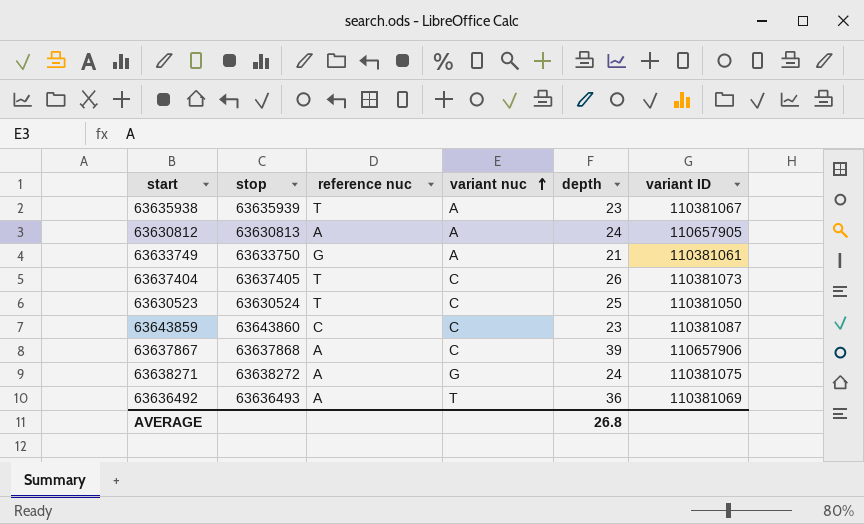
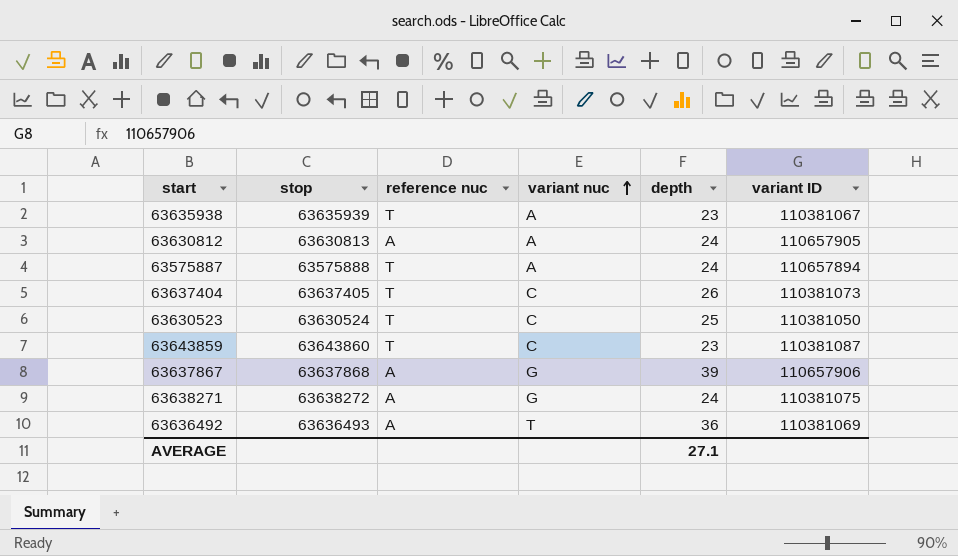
row 63633749: 63633750 | G | A | 21 | 110381061 -> none
row 63575887: none -> 63575888 | T | A | 24 | 110657894
63643859 | reference nuc: C -> T
63637867 | variant nuc: C -> G
AVERAGE | depth: 26.8 -> 27.1

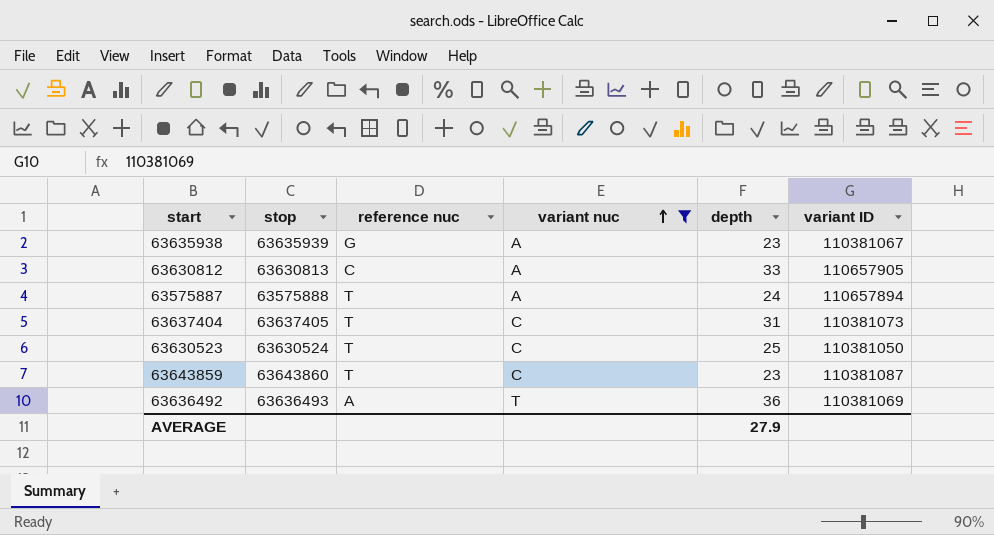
filter: none -> variant nuc != G
63635938 | reference nuc: T -> G
63630812 | reference nuc: A -> C
63630812 | depth: 24 -> 33
63637404 | depth: 26 -> 31
AVERAGE | depth: 27.1 -> 27.9

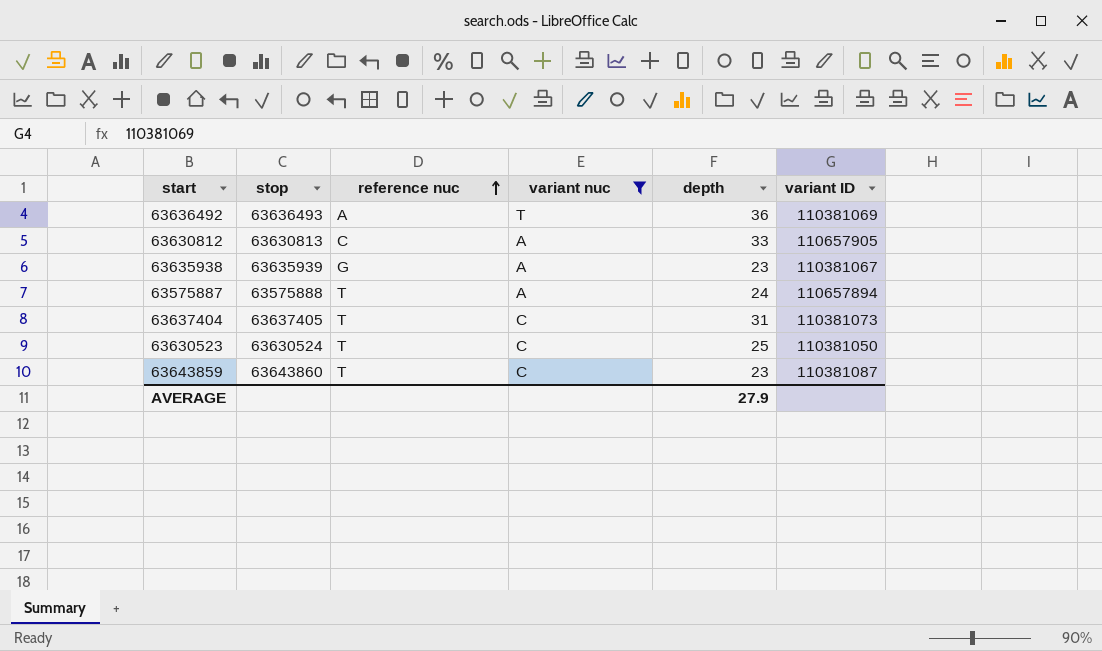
row order: variant nuc ascending -> reference nuc ascending

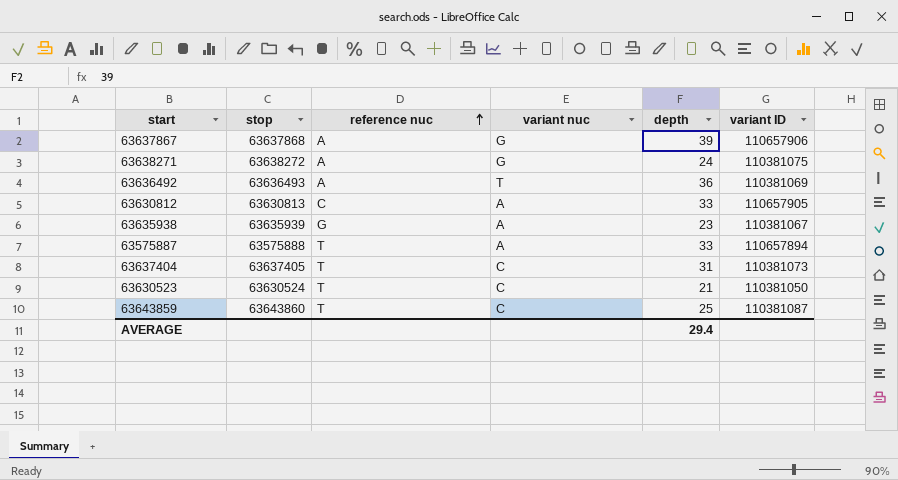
filter: variant nuc != G -> none
63575887 | depth: 24 -> 33
63630523 | depth: 25 -> 21
63643859 | depth: 23 -> 25
AVERAGE | depth: 27.9 -> 29.4

